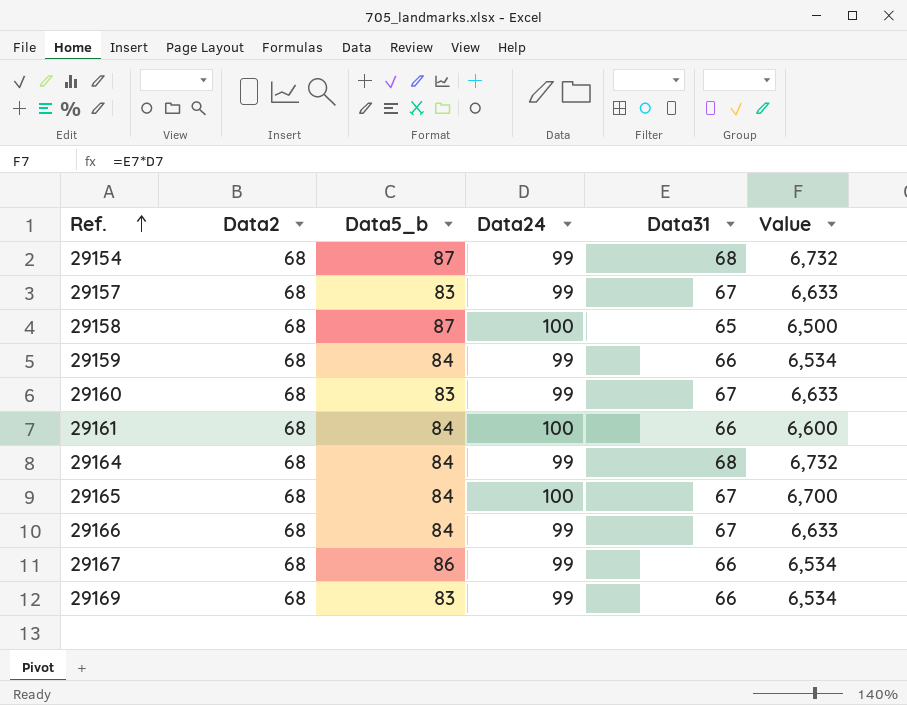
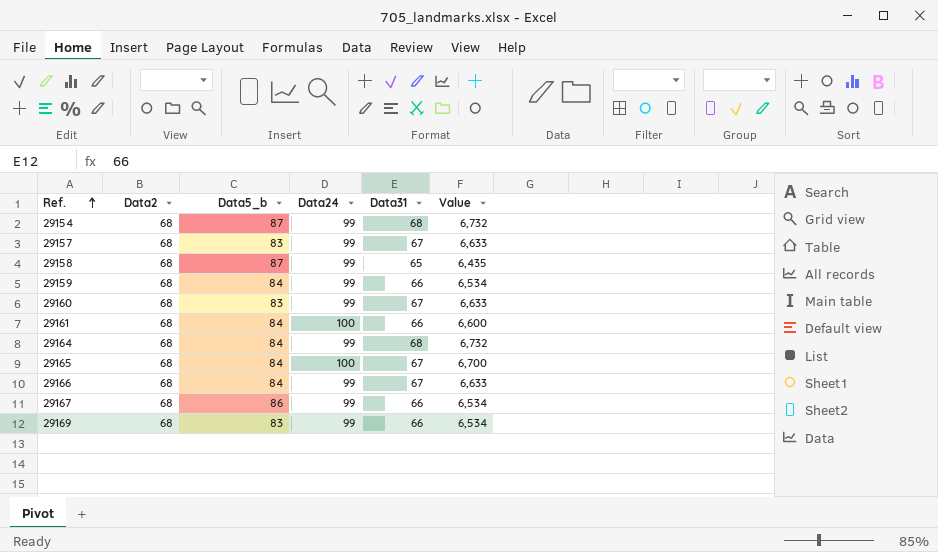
29158 | Data24: 100 -> 99
29158 | Value: 6,500 -> 6,435

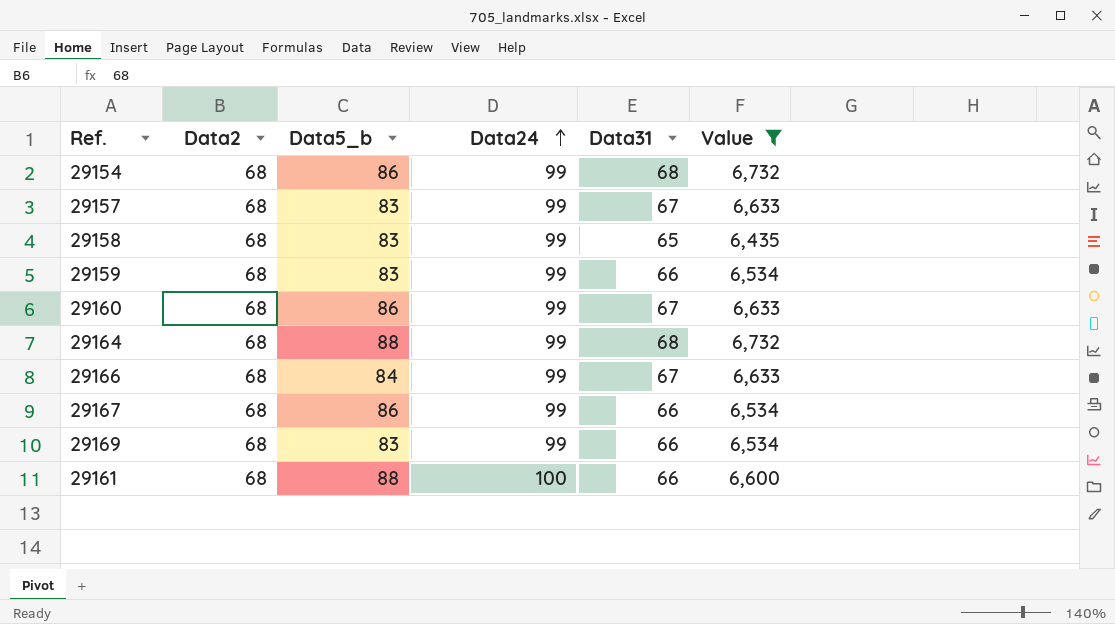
filter: none -> Value != 6,700
row order: Ref. ascending -> Data24 ascending
29154 | Data5_b: 87 -> 86
29158 | Data5_b: 87 -> 83
29159 | Data5_b: 84 -> 83
29160 | Data5_b: 83 -> 86
29164 | Data5_b: 84 -> 88
29161 | Data5_b: 84 -> 88

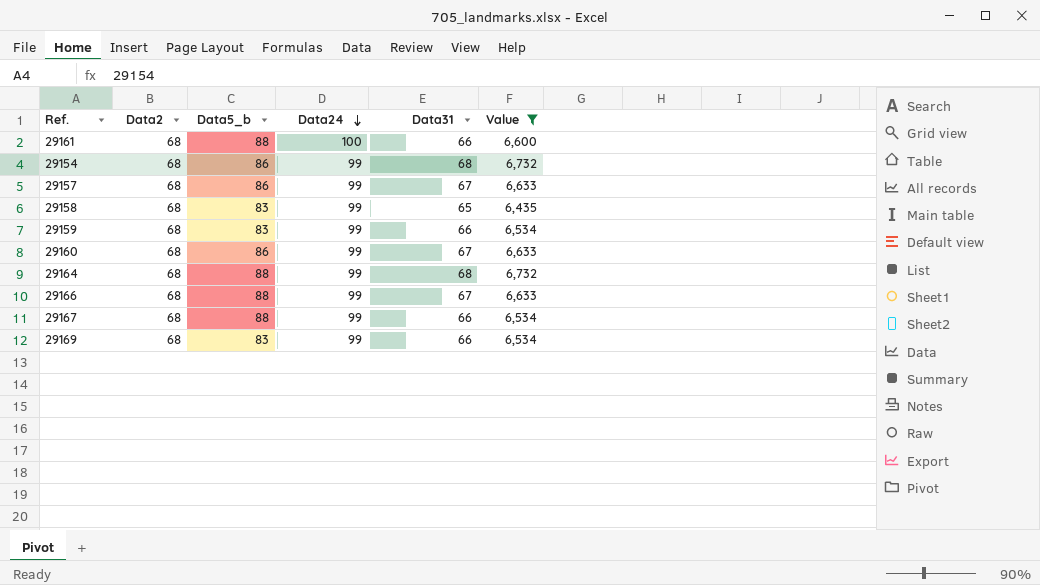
row order: Data24 ascending -> Data24 descending
29157 | Data5_b: 83 -> 86
29166 | Data5_b: 84 -> 88
29167 | Data5_b: 86 -> 88

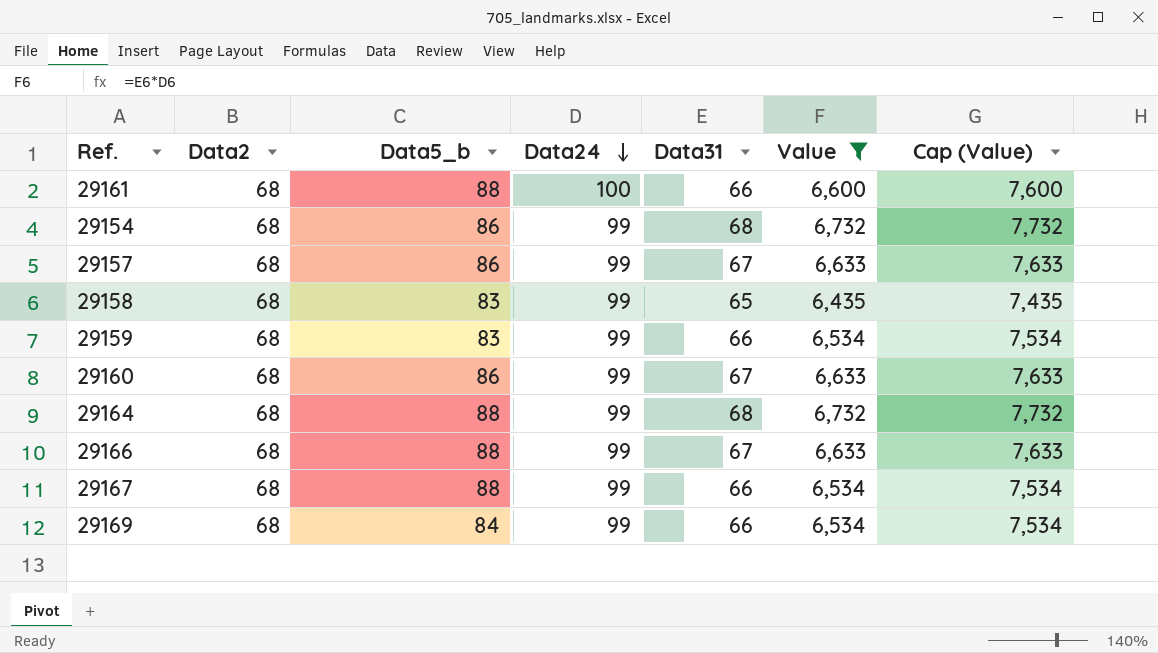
column Cap (Value) | formula: none -> [Value] + 1000
29169 | Data5_b: 83 -> 84

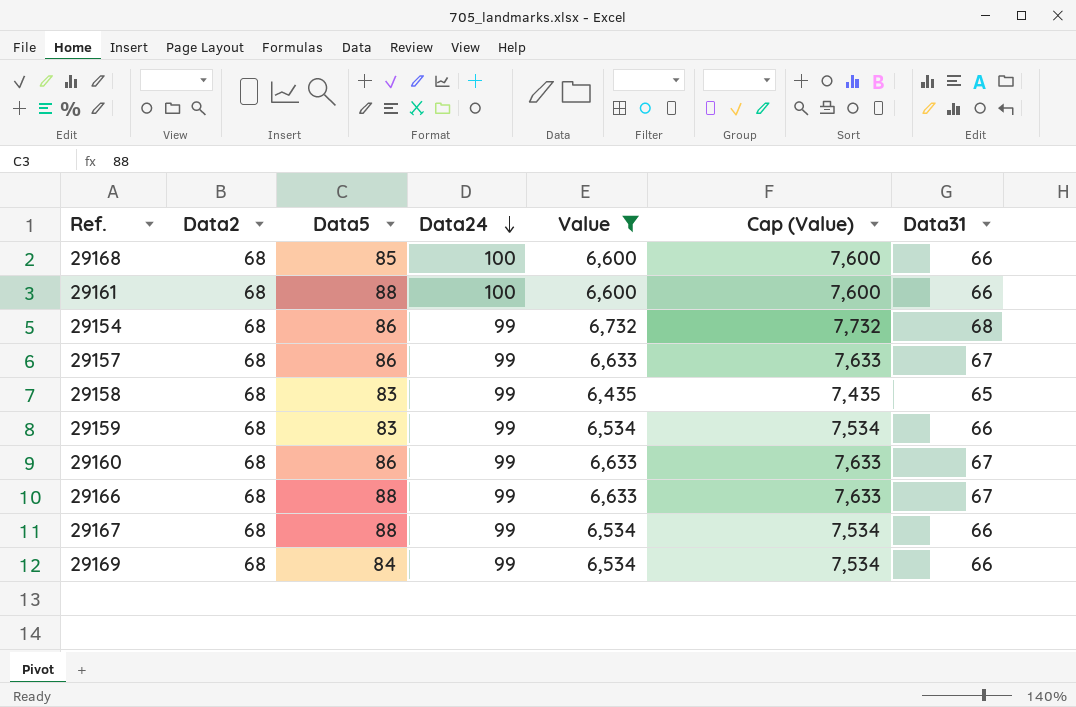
column name: Data5_b -> Data5
column Data31 | position: 5 -> 7
row 29164: 68 | 88 | 99 | 68 | 6,732 | 7,732 -> none
row 29168: none -> 68 | 85 | 100 | 6,600 | 7,600 | 66

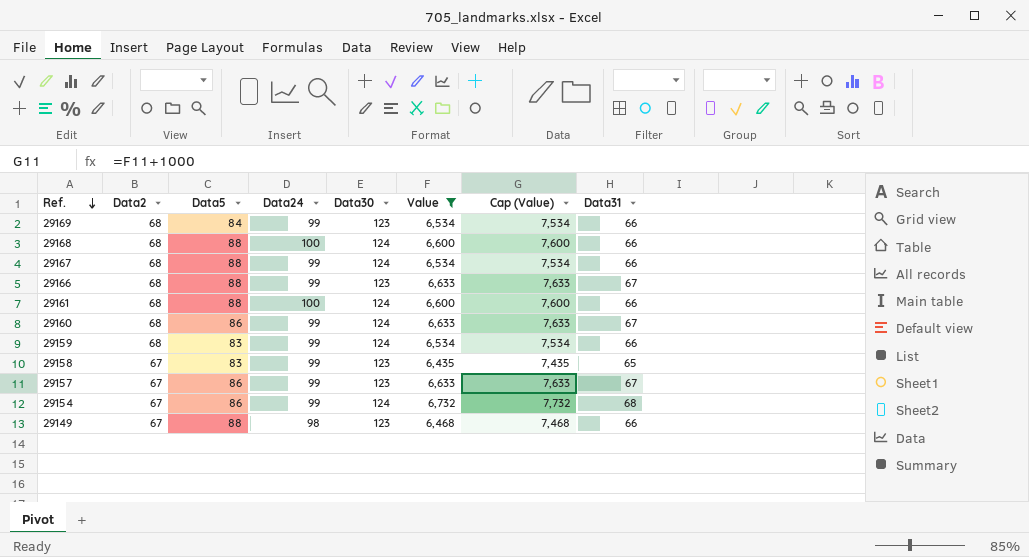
row order: Data24 descending -> Ref. descending
column Data30 | position: none -> 5
29168 | Data5: 85 -> 88
29158 | Data2: 68 -> 67
29157 | Data2: 68 -> 67
29154 | Data2: 68 -> 67
row 29149: none -> 67 | 88 | 98 | 123 | 6,468 | 7,468 | 66

